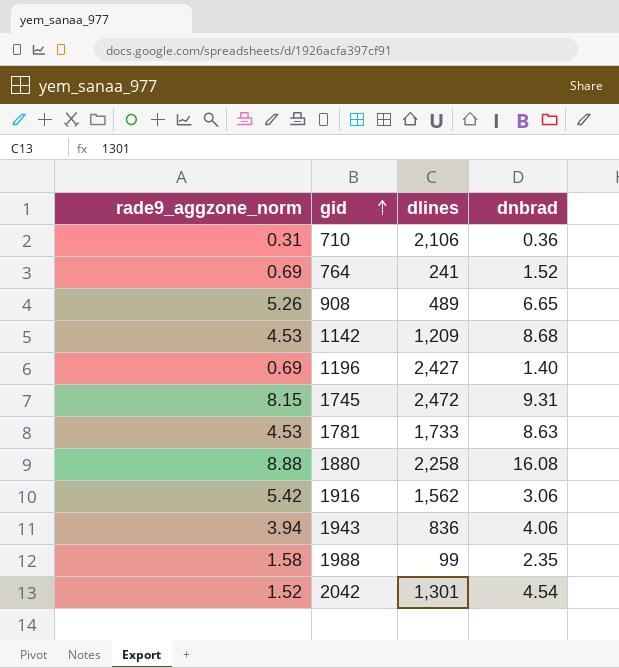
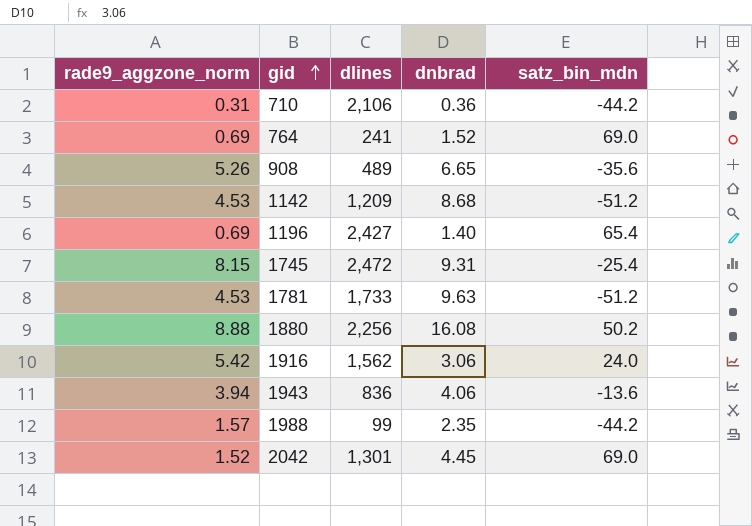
column satz_bin_mdn | position: none -> 5
1781 | dnbrad: 8.63 -> 9.63
1880 | dlines: 2,258 -> 2,256
1988 | rade9_aggzone_norm: 1.58 -> 1.57
2042 | dnbrad: 4.54 -> 4.45

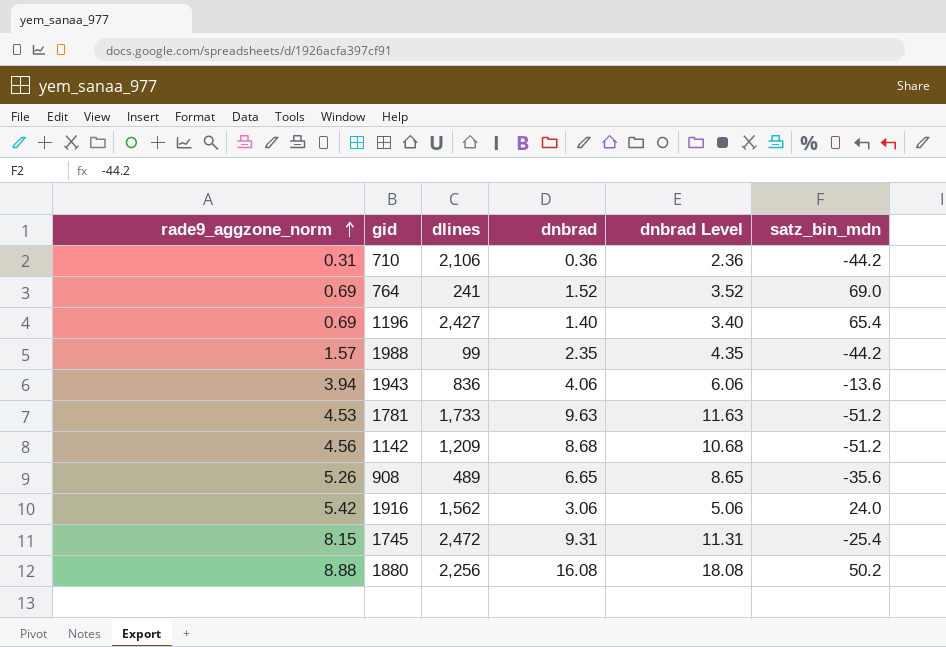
row order: gid ascending -> rade9_aggzone_norm ascending
column dnbrad Level | formula: none -> [dnbrad] + 2
row 2042: 1.52 | 1,301 | 4.45 | 69.0 -> none
1142 | rade9_aggzone_norm: 4.53 -> 4.56

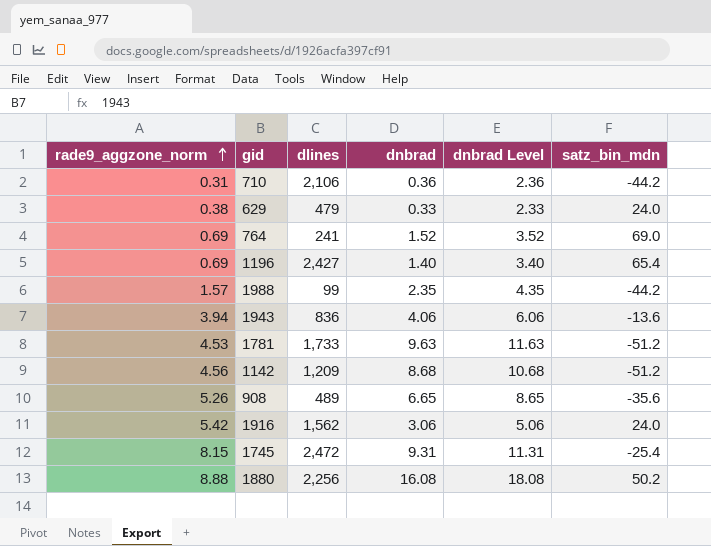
row 629: none -> 0.38 | 479 | 0.33 | 2.33 | 24.0

